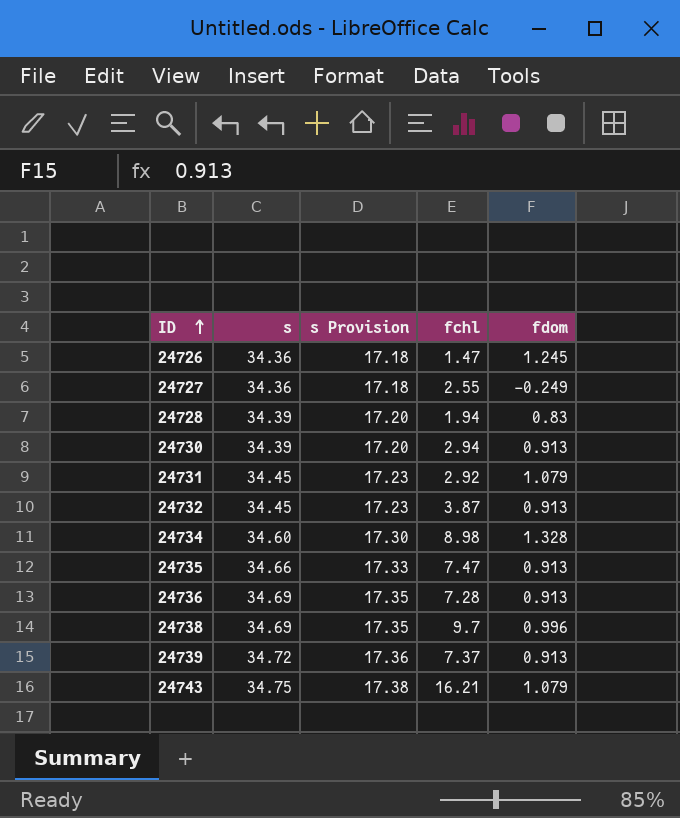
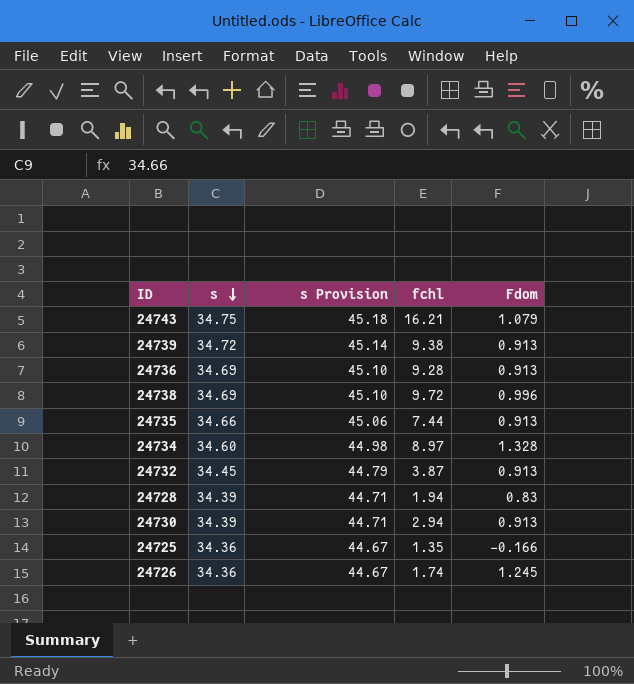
row order: ID ascending -> s descending
column s Provision | formula: [s] * 0.5 -> [s] * 1.3
column name: fdom -> Fdom
row 24727: 34.36 | 17.18 | 2.55 | -0.249 -> none
row 24731: 34.45 | 17.23 | 2.92 | 1.079 -> none
24739 | fchl: 7.37 -> 9.38
24736 | fchl: 7.28 -> 9.28
24738 | fchl: 9.7 -> 9.72
24735 | fchl: 7.47 -> 7.44
24734 | fchl: 8.98 -> 8.97
row 24725: none -> 34.36 | 44.67 | 1.35 | -0.166
24726 | fchl: 1.47 -> 1.74

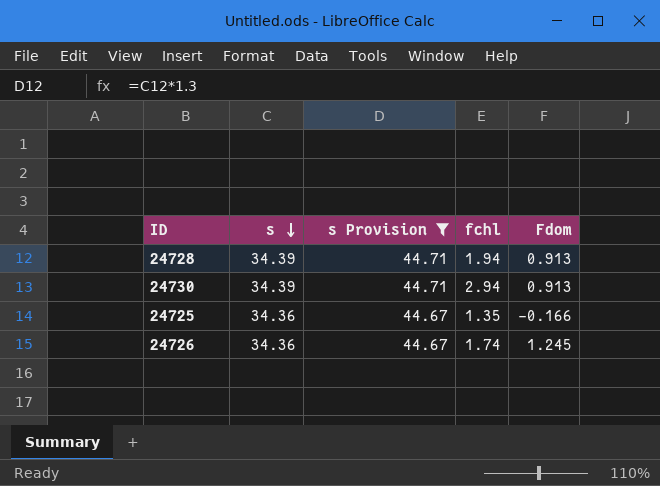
filter: none -> s Provision <= 44.71
24728 | Fdom: 0.83 -> 0.913

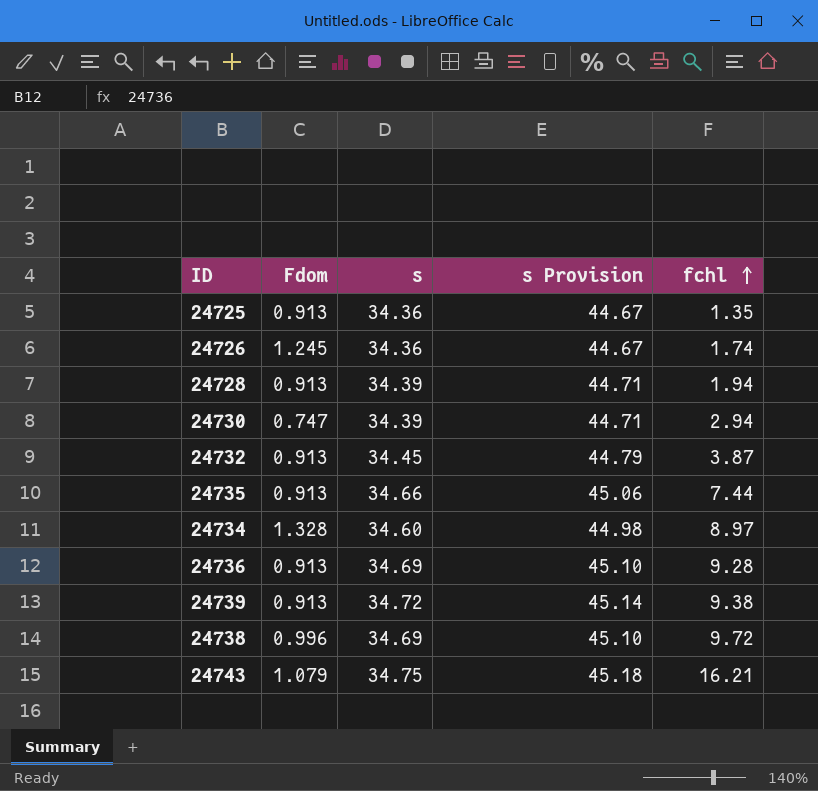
filter: s Provision <= 44.71 -> none
row order: s descending -> fchl ascending
column Fdom | position: 5 -> 2
24725 | Fdom: -0.166 -> 0.913
24730 | Fdom: 0.913 -> 0.747

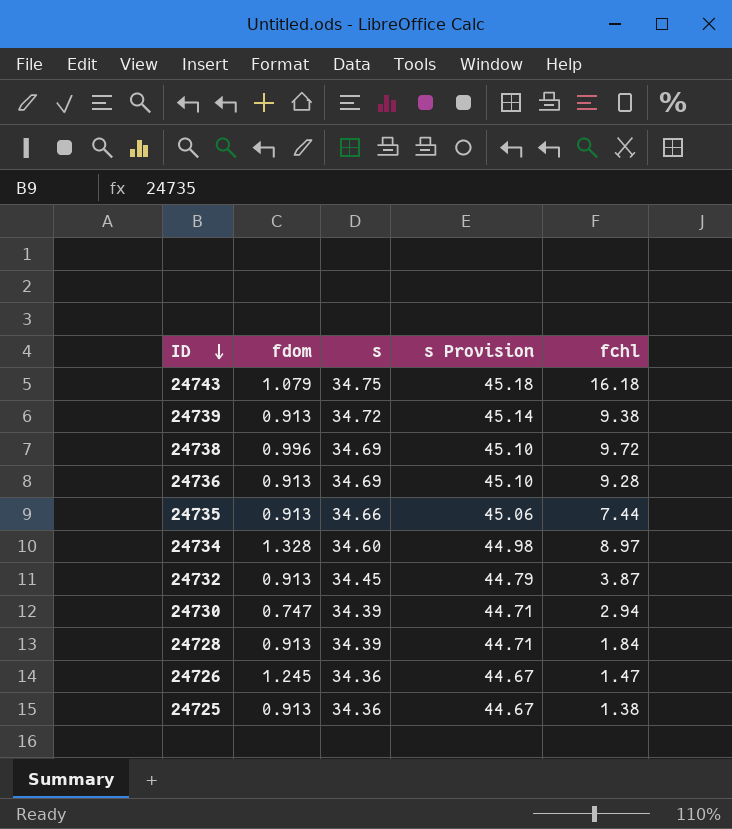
row order: fchl ascending -> ID descending
column name: Fdom -> fdom
24743 | fchl: 16.21 -> 16.18
24728 | fchl: 1.94 -> 1.84
24726 | fchl: 1.74 -> 1.47
24725 | fchl: 1.35 -> 1.38

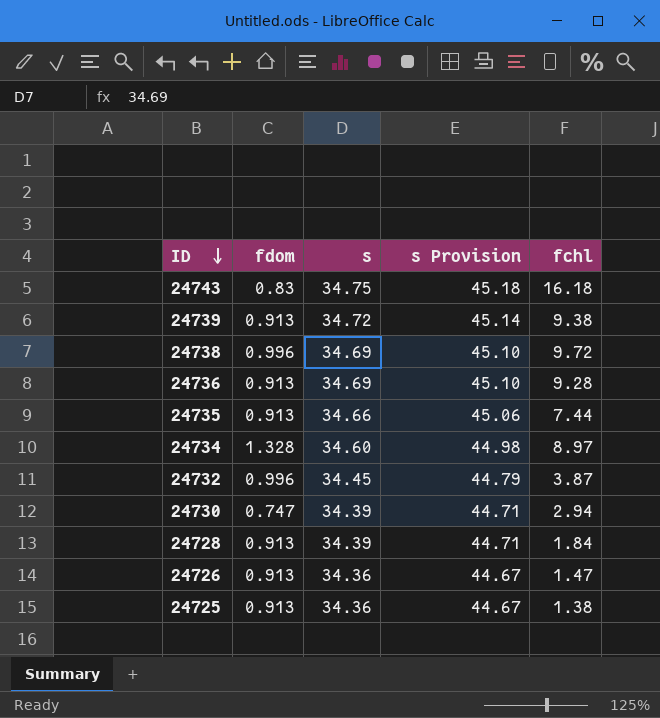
24743 | fdom: 1.079 -> 0.83
24732 | fdom: 0.913 -> 0.996
24726 | fdom: 1.245 -> 0.913

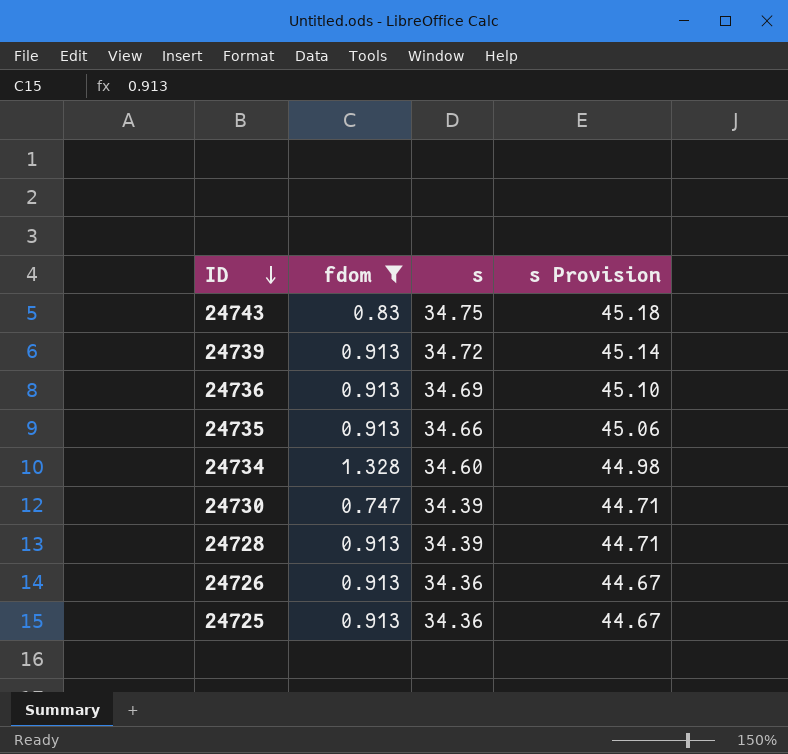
filter: none -> fdom != 0.996
column fchl | position: 5 -> none

